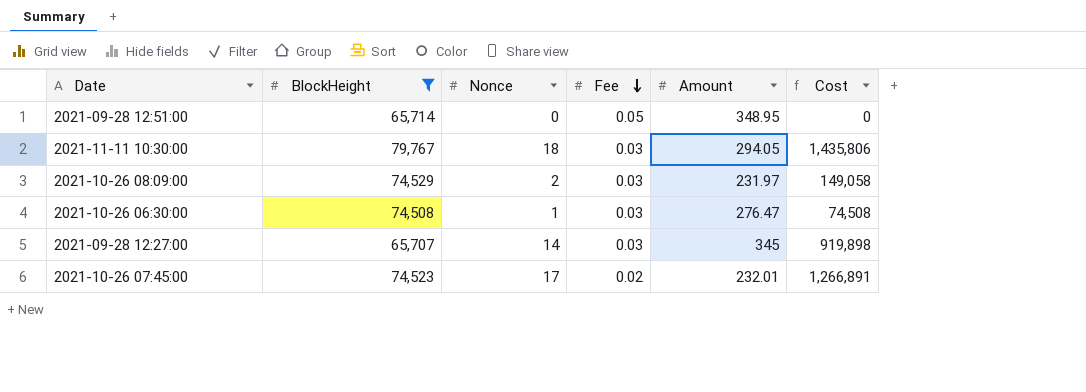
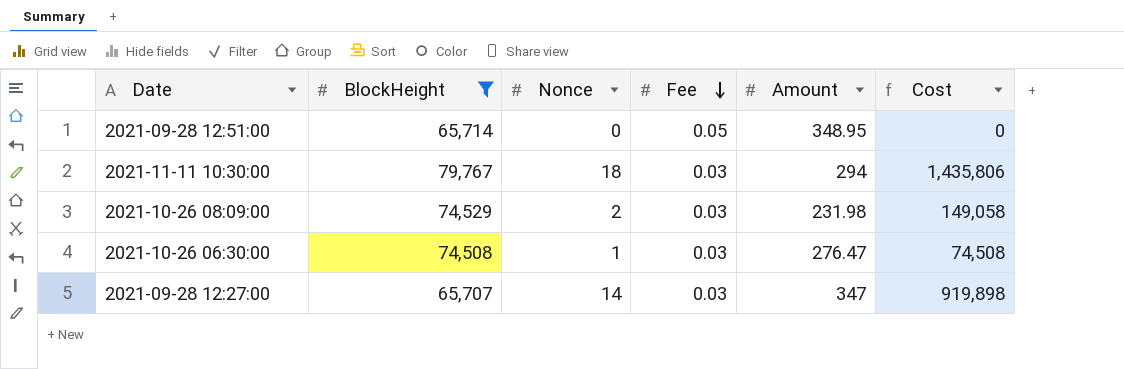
row 2021-10-26 07:45:00: 74,523 | 17 | 0.02 | 232.01 | 1,266,891 -> none
2021-11-11 10:30:00 | Amount: 294.05 -> 294
2021-10-26 08:09:00 | Amount: 231.97 -> 231.98
2021-09-28 12:27:00 | Amount: 345 -> 347

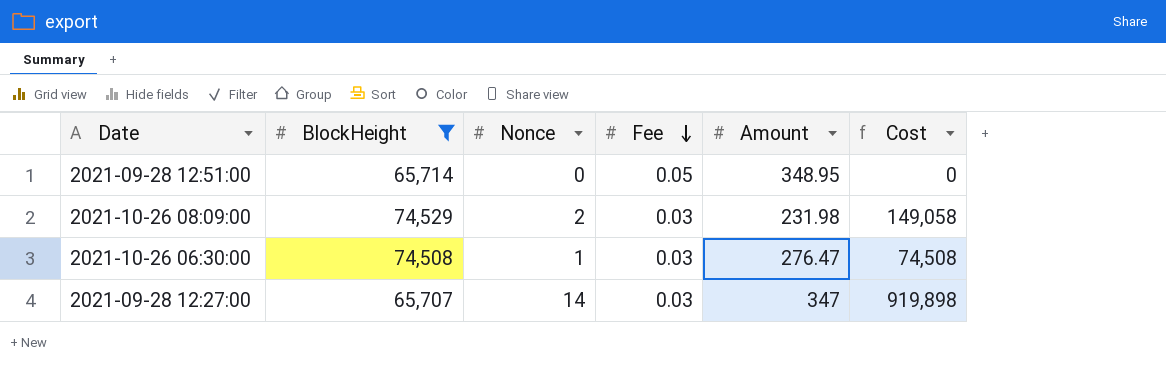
row 2021-11-11 10:30:00: 79,767 | 18 | 0.03 | 294 | 1,435,806 -> none

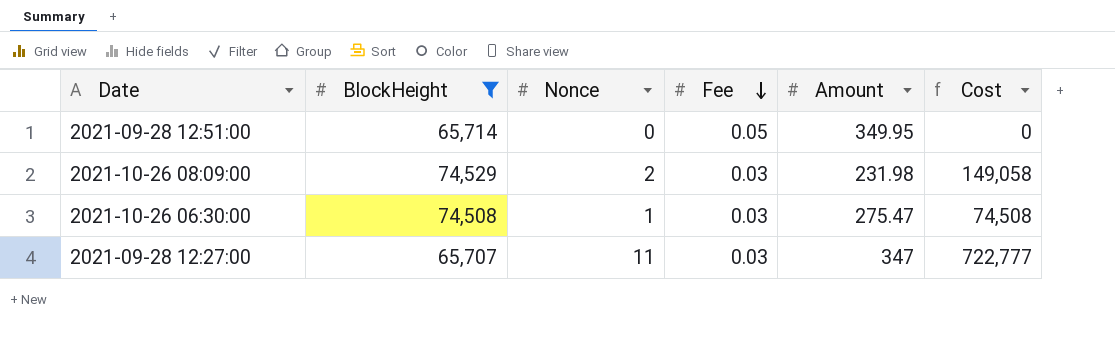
2021-09-28 12:51:00 | Amount: 348.95 -> 349.95
2021-10-26 06:30:00 | Amount: 276.47 -> 275.47
2021-09-28 12:27:00 | Nonce: 14 -> 11
2021-09-28 12:27:00 | Cost: 919,898 -> 722,777

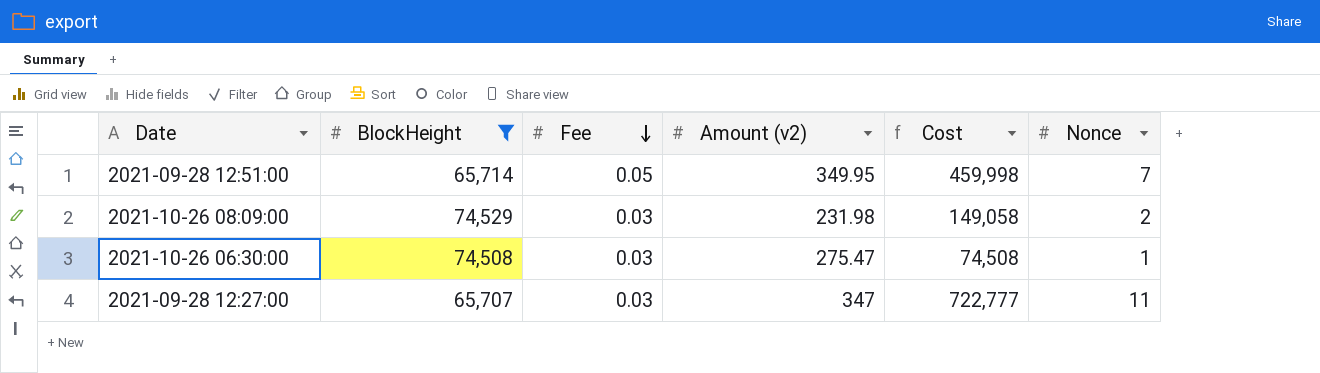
column name: Amount -> Amount (v2)
column Nonce | position: 3 -> 6
2021-09-28 12:51:00 | Cost: 0 -> 459,998
2021-09-28 12:51:00 | Nonce: 0 -> 7

